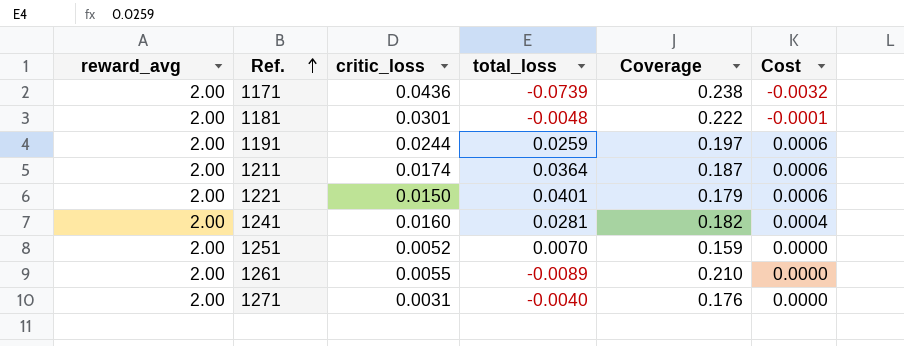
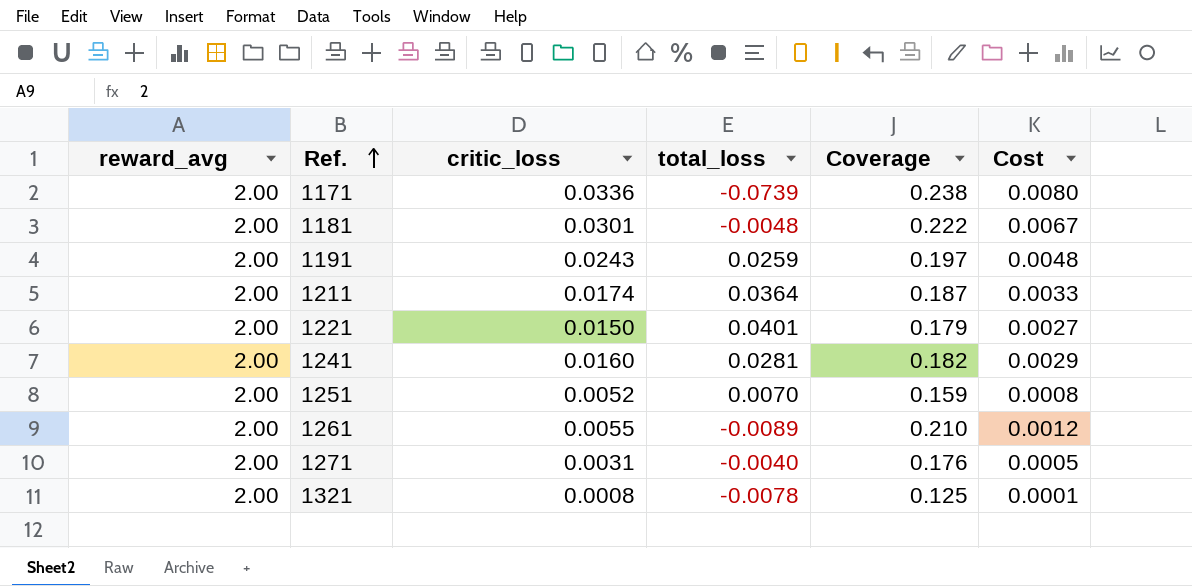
column Cost | formula: [critic_loss] * [total_loss] -> [critic_loss] * [Coverage]
1171 | critic_loss: 0.0436 -> 0.0336
1191 | critic_loss: 0.0244 -> 0.0243
row 1321: none -> 2.00 | 0.0008 | -0.0078 | 0.125 | 0.0001

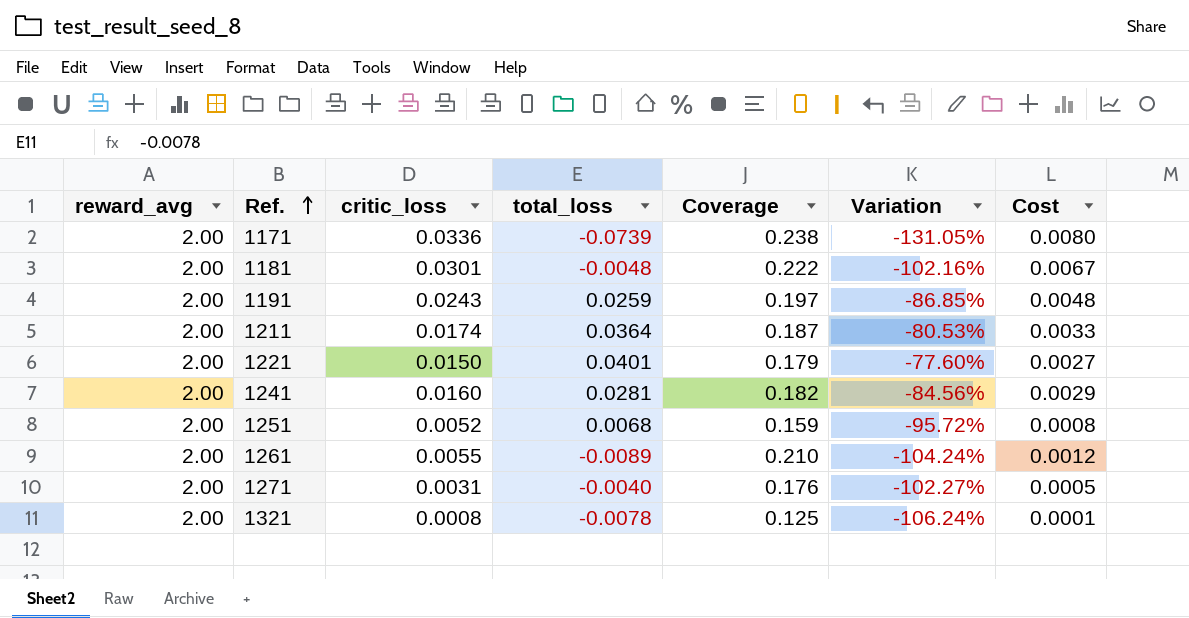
column Variation | formula: none -> ([total_loss] - [Coverage]) / [Coverage]
1251 | total_loss: 0.0070 -> 0.0068

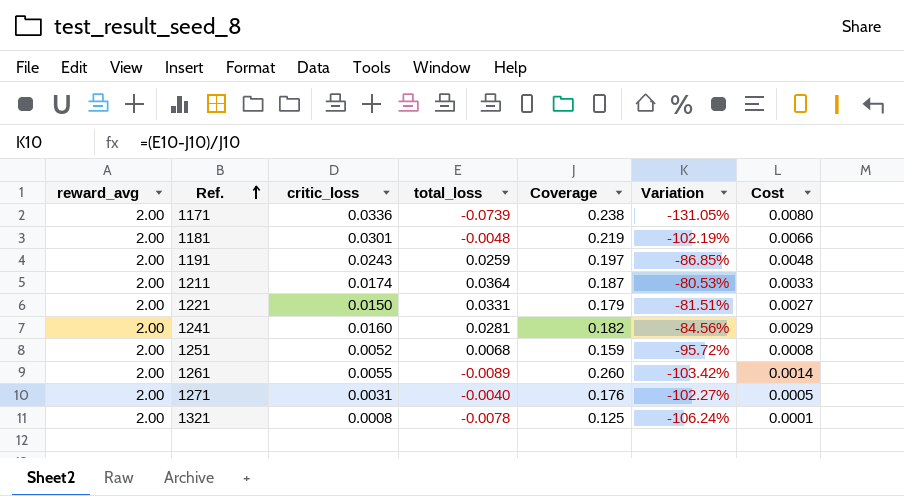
1181 | Coverage: 0.222 -> 0.219
1181 | Variation: -102.16% -> -102.19%
1181 | Cost: 0.0067 -> 0.0066
1221 | total_loss: 0.0401 -> 0.0331
1221 | Variation: -77.60% -> -81.51%
1261 | Coverage: 0.210 -> 0.260
1261 | Variation: -104.24% -> -103.42%
1261 | Cost: 0.0012 -> 0.0014

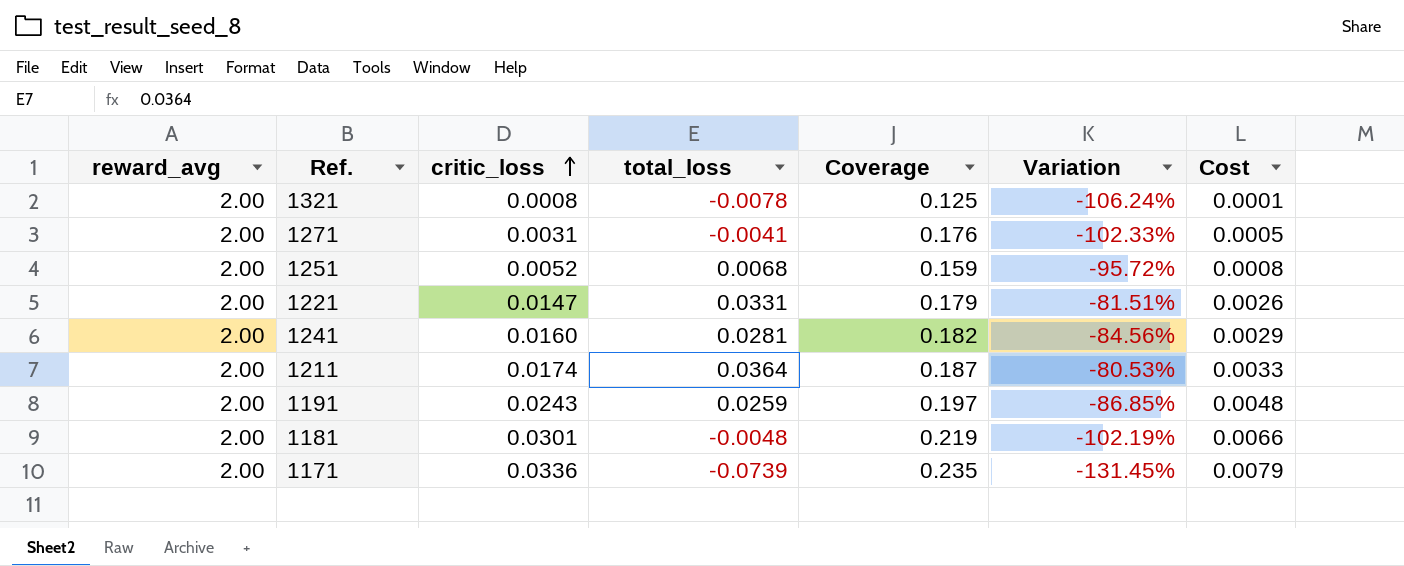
row order: Ref. ascending -> critic_loss ascending
row 1261: 2.00 | 0.0055 | -0.0089 | 0.260 | -103.42% | 0.0014 -> none
1271 | total_loss: -0.0040 -> -0.0041
1271 | Variation: -102.27% -> -102.33%
1221 | critic_loss: 0.0150 -> 0.0147
1221 | Cost: 0.0027 -> 0.0026
1171 | Coverage: 0.238 -> 0.235
1171 | Variation: -131.05% -> -131.45%
1171 | Cost: 0.0080 -> 0.0079

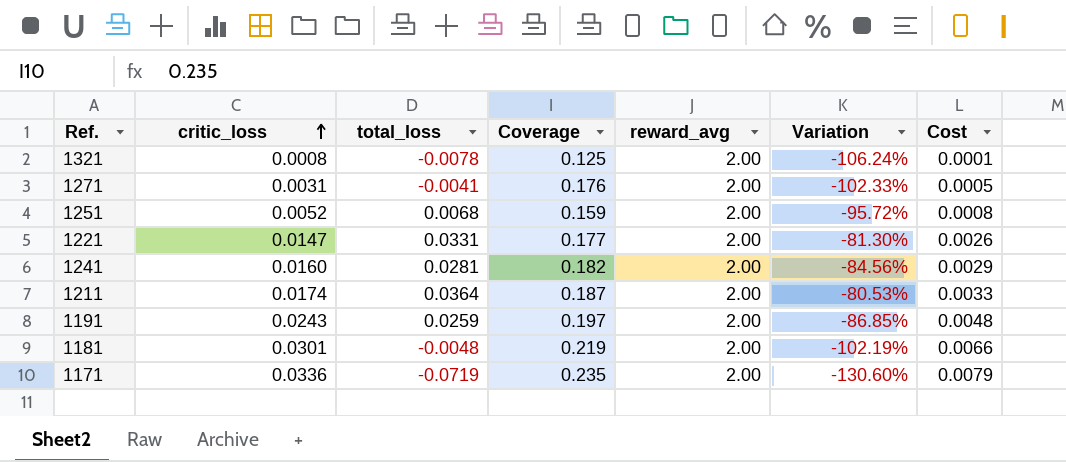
column reward_avg | position: 1 -> 5
1221 | Coverage: 0.179 -> 0.177
1221 | Variation: -81.51% -> -81.30%
1171 | total_loss: -0.0739 -> -0.0719
1171 | Variation: -131.45% -> -130.60%

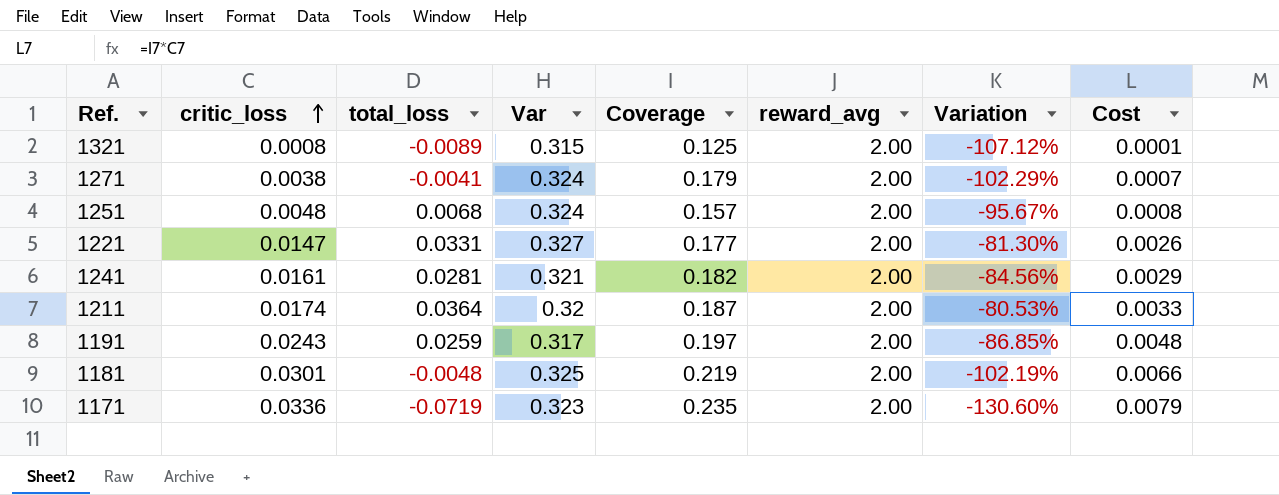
column Var | position: none -> 4
1321 | total_loss: -0.0078 -> -0.0089
1321 | Variation: -106.24% -> -107.12%
1271 | critic_loss: 0.0031 -> 0.0038
1271 | Coverage: 0.176 -> 0.179
1271 | Variation: -102.33% -> -102.29%
1271 | Cost: 0.0005 -> 0.0007
1251 | critic_loss: 0.0052 -> 0.0048
1251 | Coverage: 0.159 -> 0.157
1251 | Variation: -95.72% -> -95.67%
1241 | critic_loss: 0.0160 -> 0.0161

